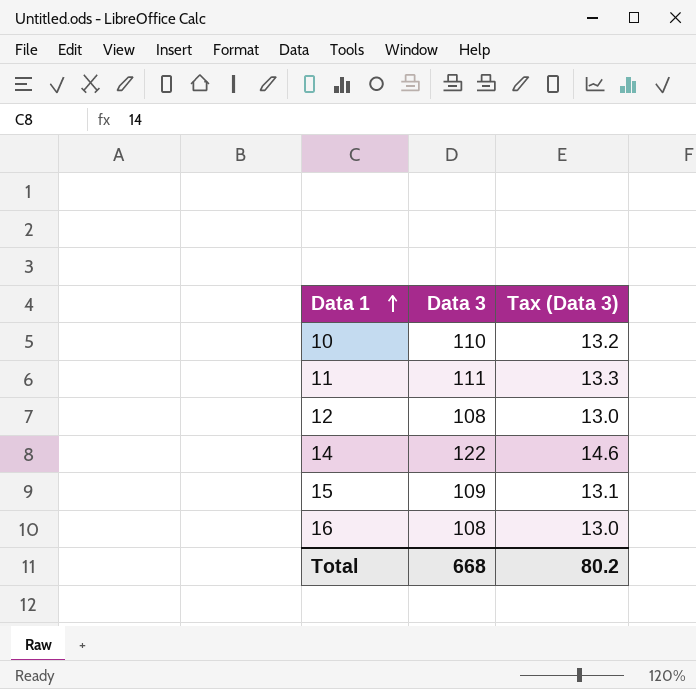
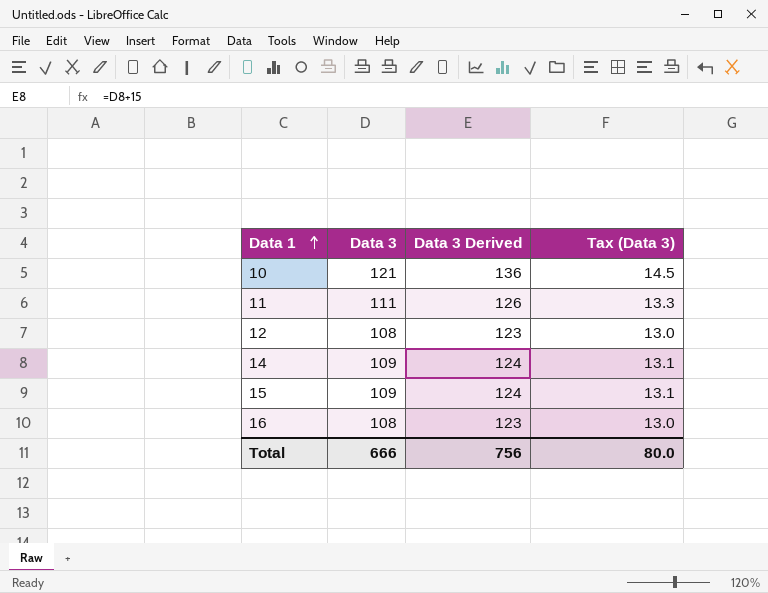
column Data 3 Derived | formula: none -> [Data 3] + 15
10 | Data 3: 110 -> 121
10 | Tax (Data 3): 13.2 -> 14.5
14 | Data 3: 122 -> 109
14 | Tax (Data 3): 14.6 -> 13.1
Total | Data 3: 668 -> 666
Total | Tax (Data 3): 80.2 -> 80.0

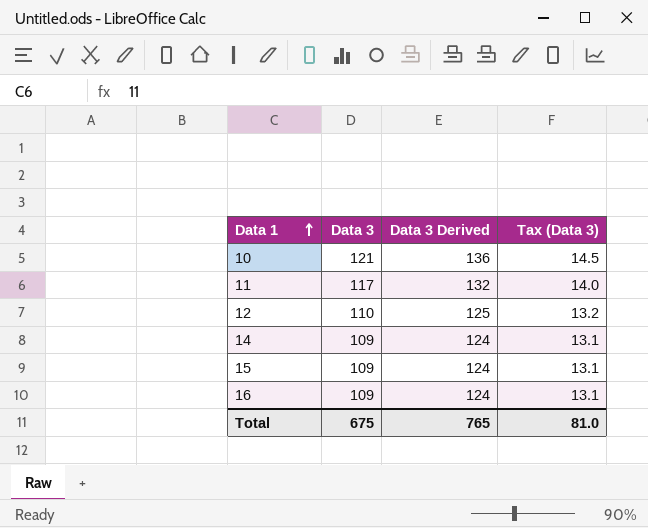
11 | Data 3: 111 -> 117
11 | Data 3 Derived: 126 -> 132
11 | Tax (Data 3): 13.3 -> 14.0
12 | Data 3: 108 -> 110
12 | Data 3 Derived: 123 -> 125
12 | Tax (Data 3): 13.0 -> 13.2
16 | Data 3: 108 -> 109
16 | Data 3 Derived: 123 -> 124
16 | Tax (Data 3): 13.0 -> 13.1
Total | Data 3: 666 -> 675
Total | Data 3 Derived: 756 -> 765
Total | Tax (Data 3): 80.0 -> 81.0

